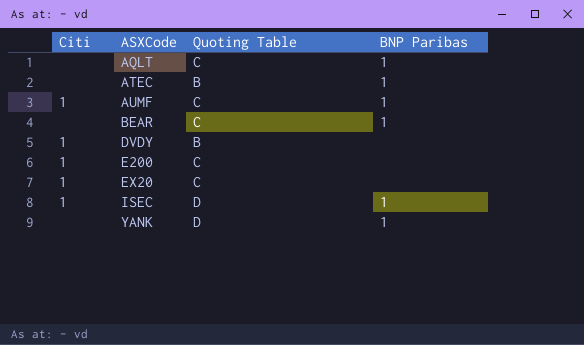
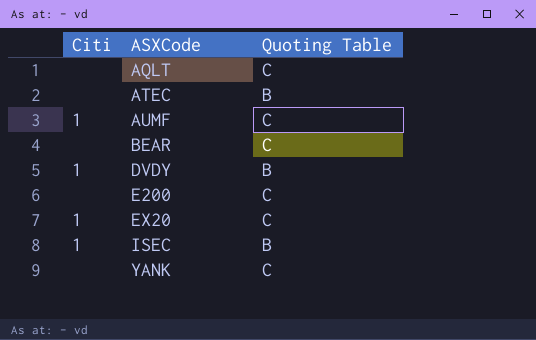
column BNP Paribas | position: 4 -> none
E200 | Citi: 1 -> none
ISEC | Quoting Table: D -> B
YANK | Quoting Table: D -> C

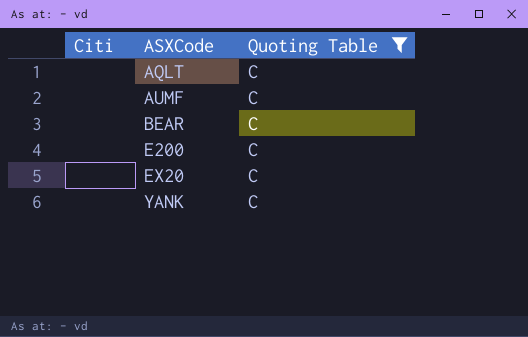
filter: none -> Quoting Table = C
AUMF | Citi: 1 -> none
EX20 | Citi: 1 -> none

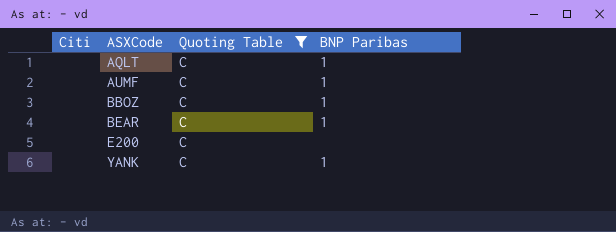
column BNP Paribas | position: none -> 4
row EX20: none | C -> none
row BBOZ: none -> none | C | 1

